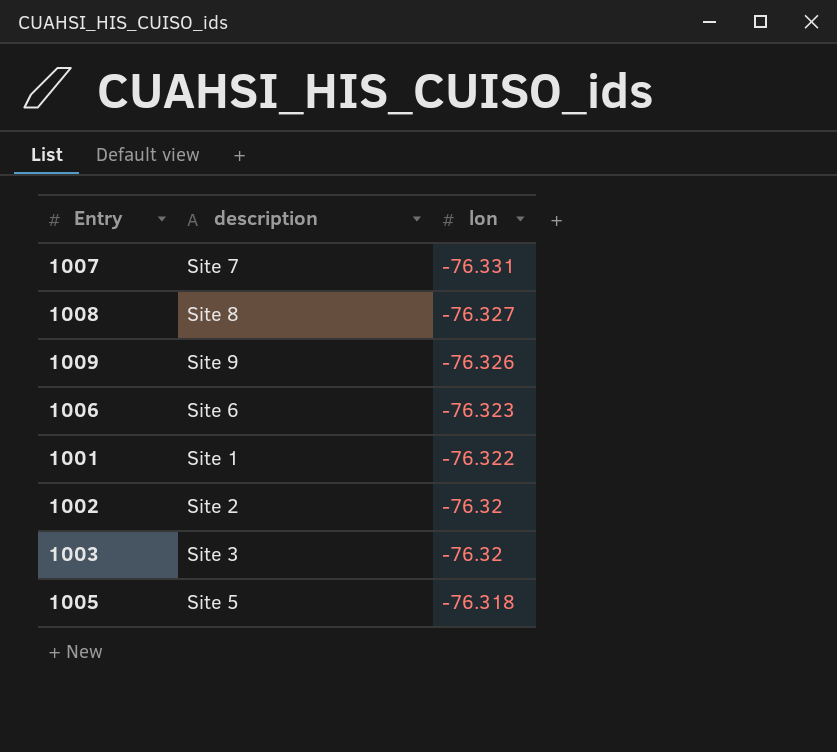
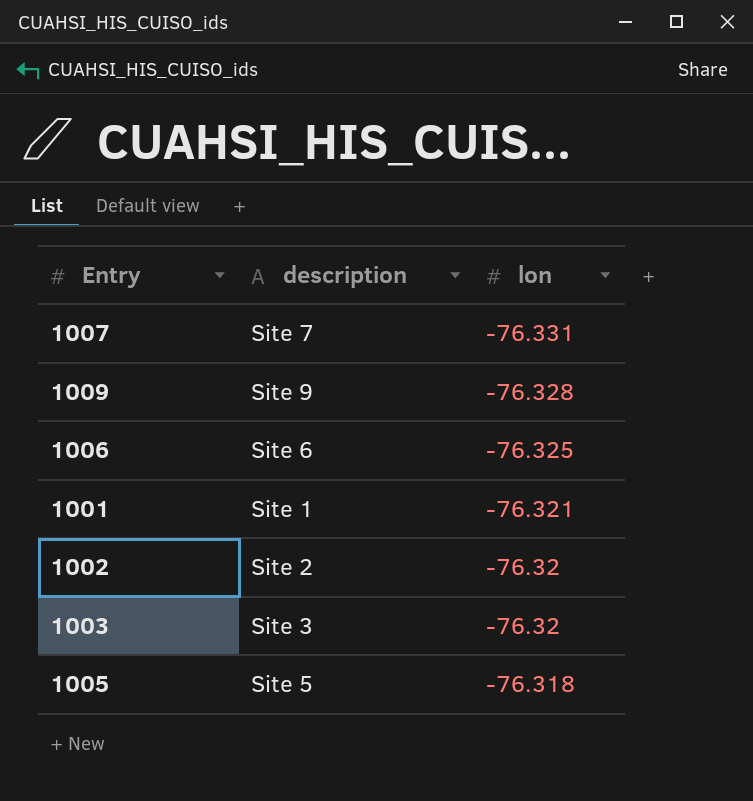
row 1008: Site 8 | -76.327 -> none
1009 | lon: -76.326 -> -76.328
1006 | lon: -76.323 -> -76.325
1001 | lon: -76.322 -> -76.321

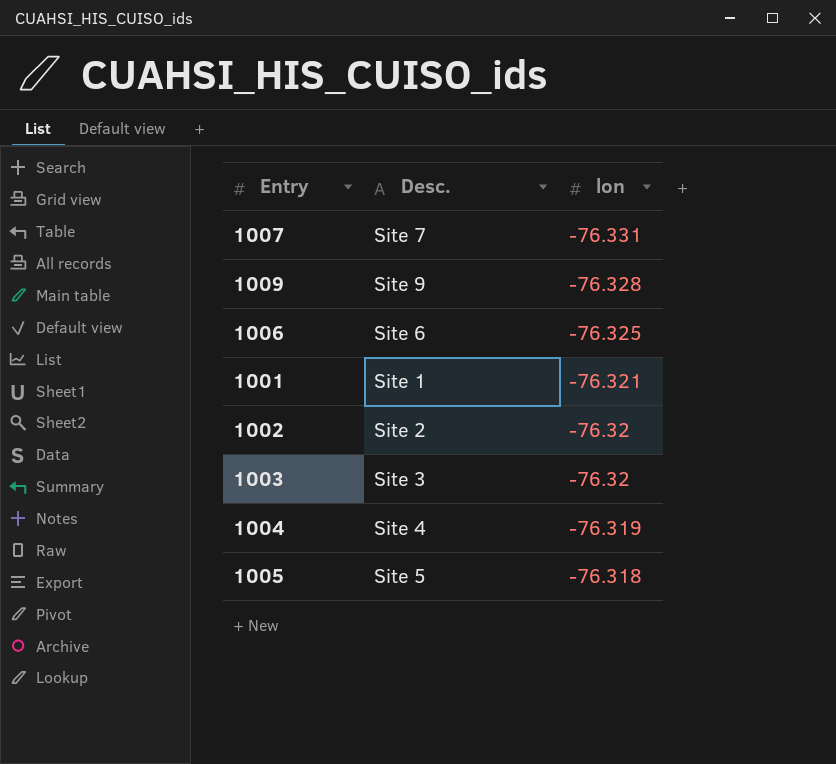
column name: description -> Desc.
row 1004: none -> Site 4 | -76.319

